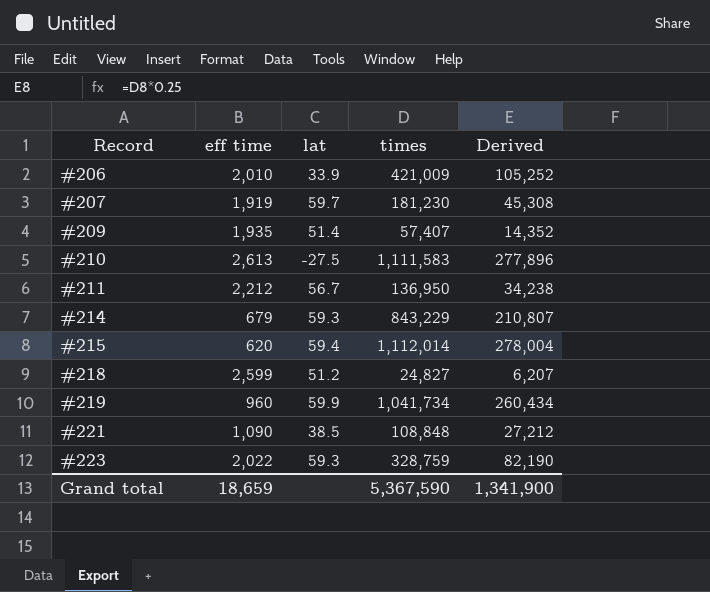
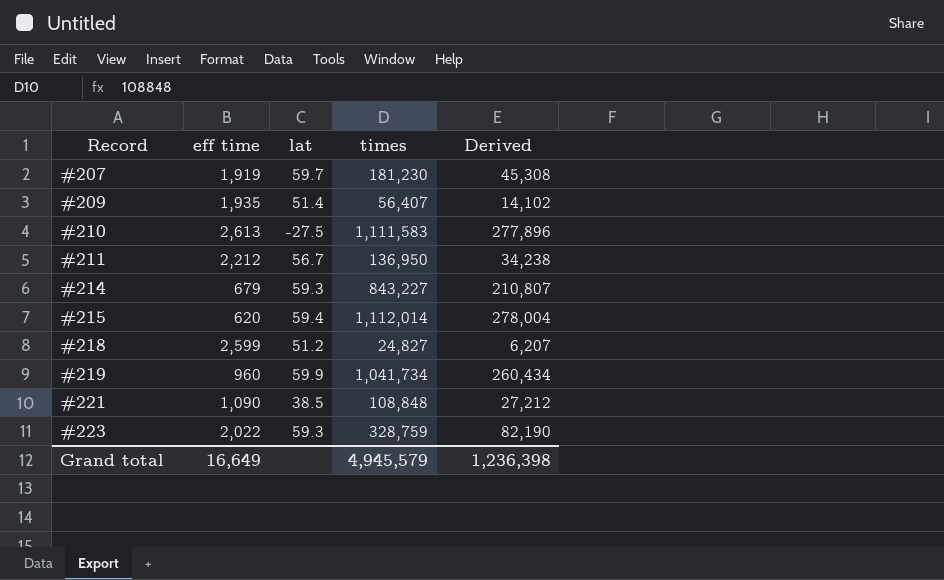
row #206: 2,010 | 33.9 | 421,009 | 105,252 -> none
#209 | times: 57,407 -> 56,407
#209 | Derived: 14,352 -> 14,102
#214 | times: 843,229 -> 843,227
Grand total | eff time: 18,659 -> 16,649
Grand total | times: 5,367,590 -> 4,945,579
Grand total | Derived: 1,341,900 -> 1,236,398

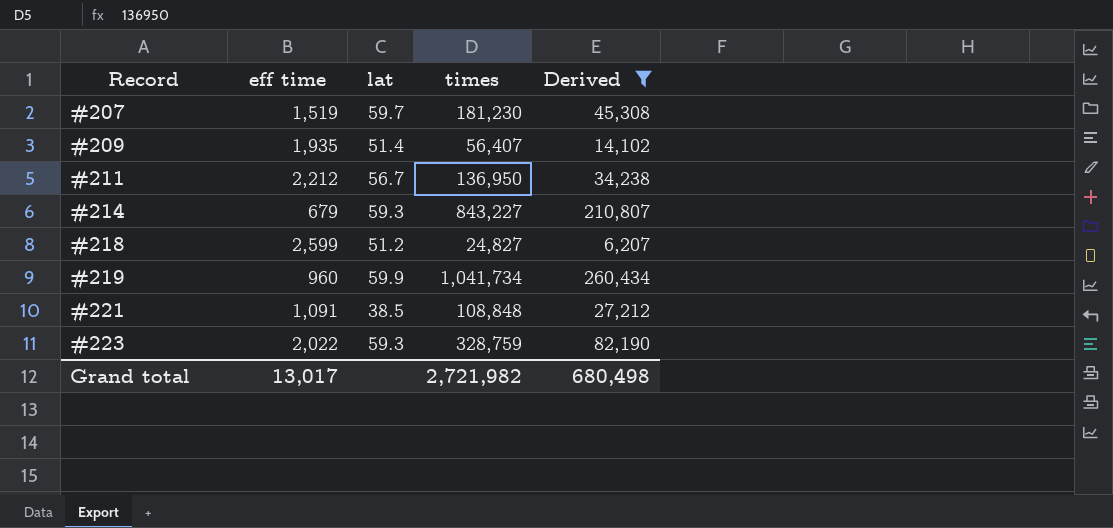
filter: none -> Derived <= 260,434
#207 | eff time: 1,919 -> 1,519
#221 | eff time: 1,090 -> 1,091
Grand total | eff time: 16,649 -> 13,017
Grand total | times: 4,945,579 -> 2,721,982
Grand total | Derived: 1,236,398 -> 680,498

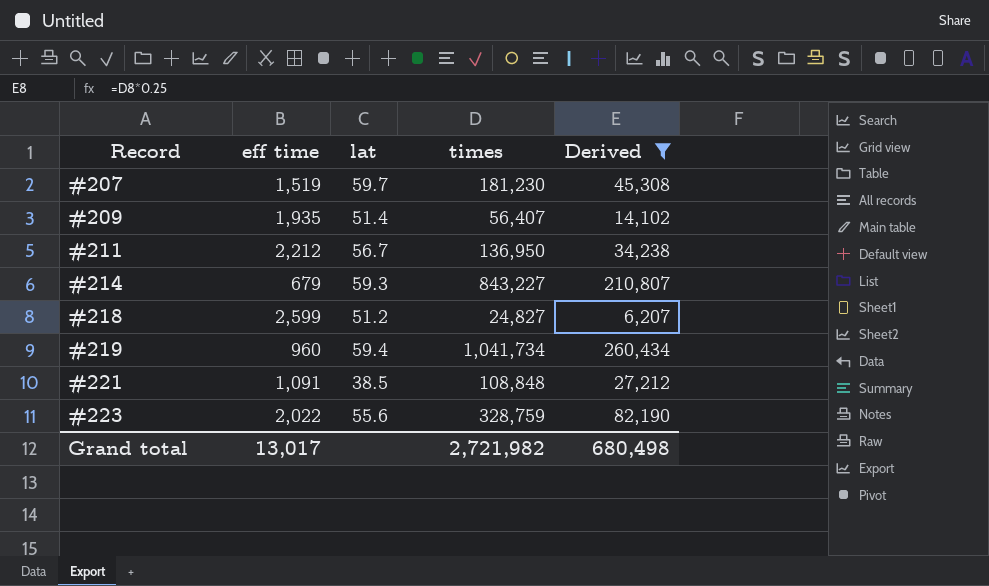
#219 | lat: 59.9 -> 59.4
#223 | lat: 59.3 -> 55.6

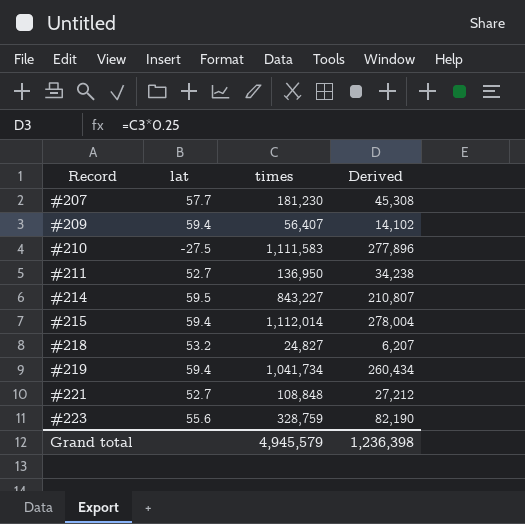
filter: Derived <= 260,434 -> none
column eff time | position: 2 -> none
#207 | lat: 59.7 -> 57.7
#209 | lat: 51.4 -> 59.4
#211 | lat: 56.7 -> 52.7
#214 | lat: 59.3 -> 59.5
#218 | lat: 51.2 -> 53.2
#221 | lat: 38.5 -> 52.7
Grand total | times: 2,721,982 -> 4,945,579
Grand total | Derived: 680,498 -> 1,236,398

